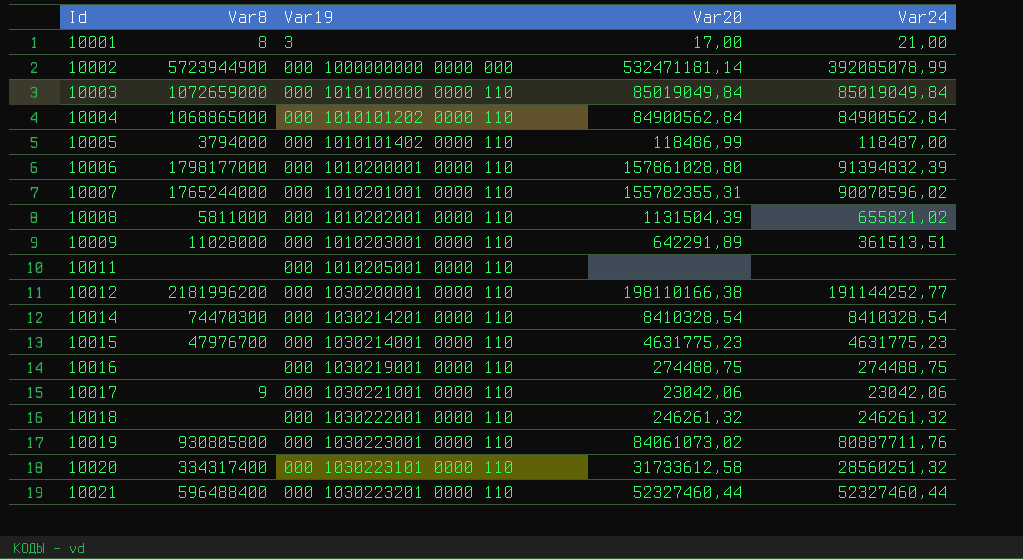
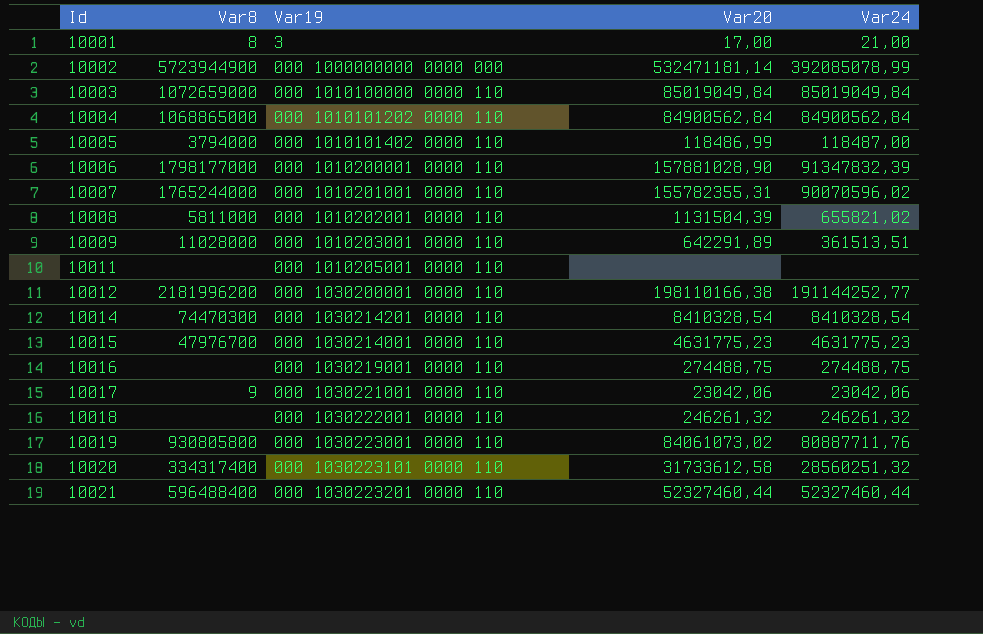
10006 | Var20: 157861028,80 -> 157881028,90
10006 | Var24: 91394832,39 -> 91347832,39

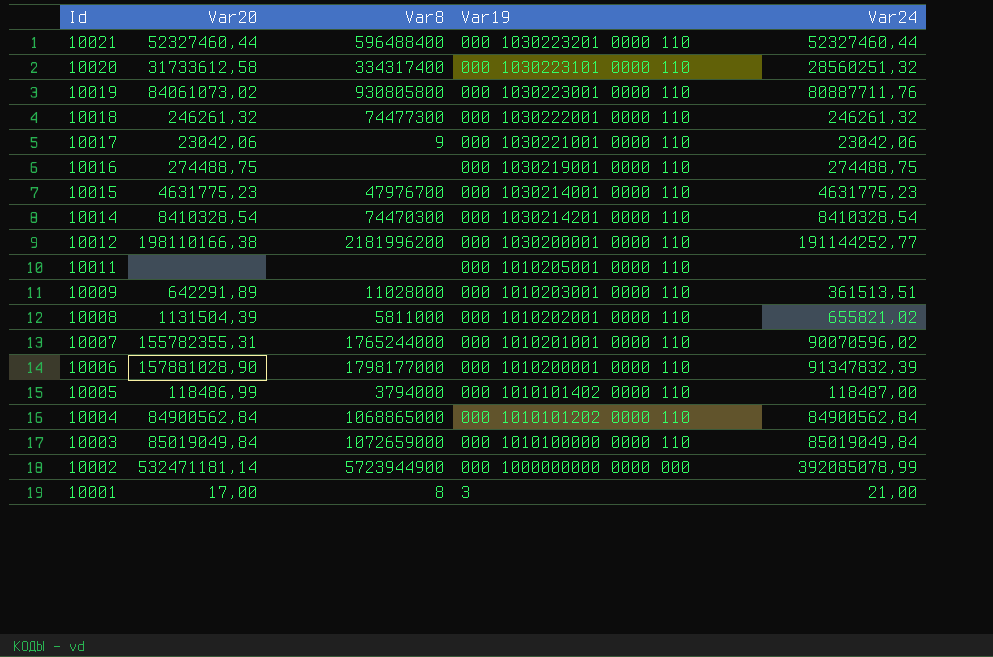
row order: Id ascending -> Id descending
column Var20 | position: 4 -> 2
10018 | Var8: none -> 74477300

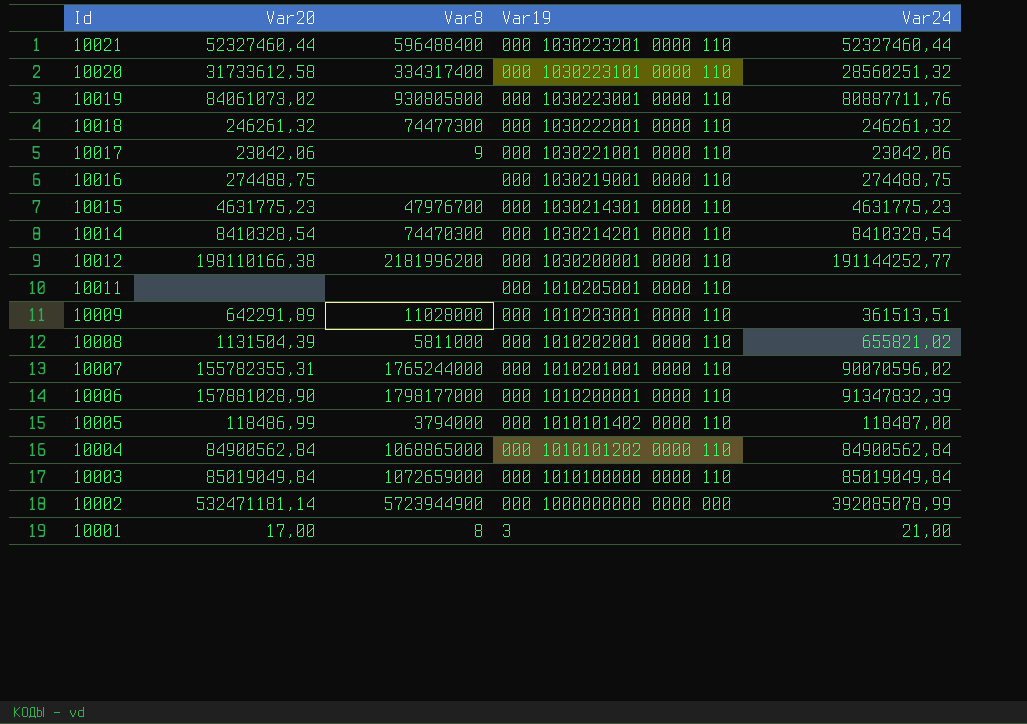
10015 | Var19: 000 1030214001 0000 110 -> 000 1030214301 0000 110

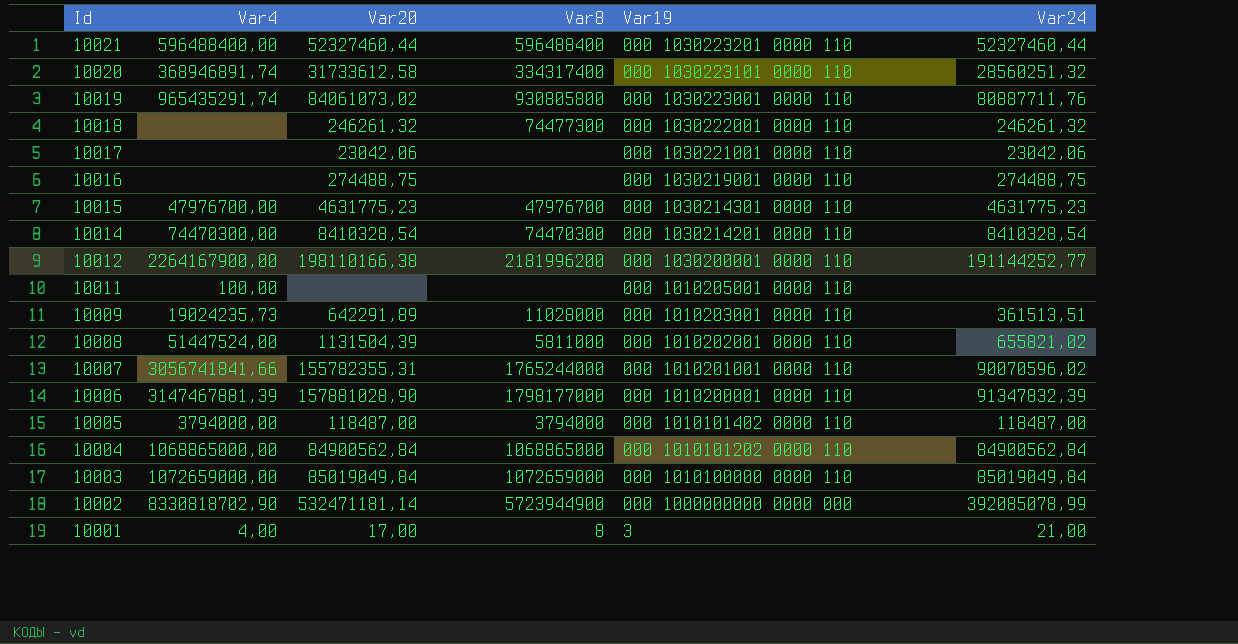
column Var4 | position: none -> 2
10017 | Var8: 9 -> none
10005 | Var20: 118486,99 -> 118487,00

